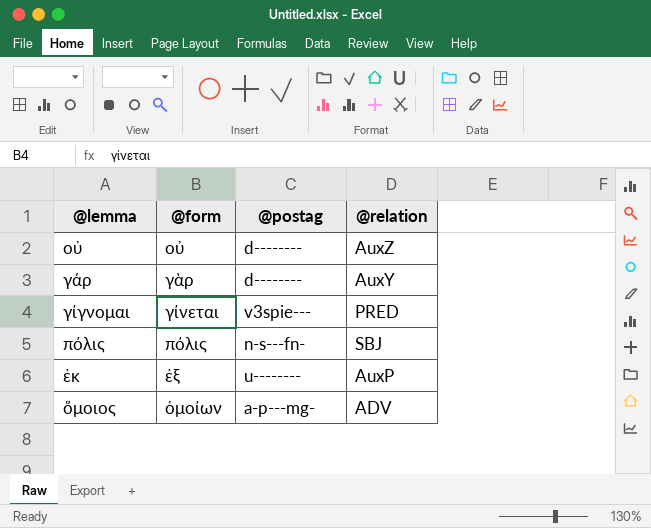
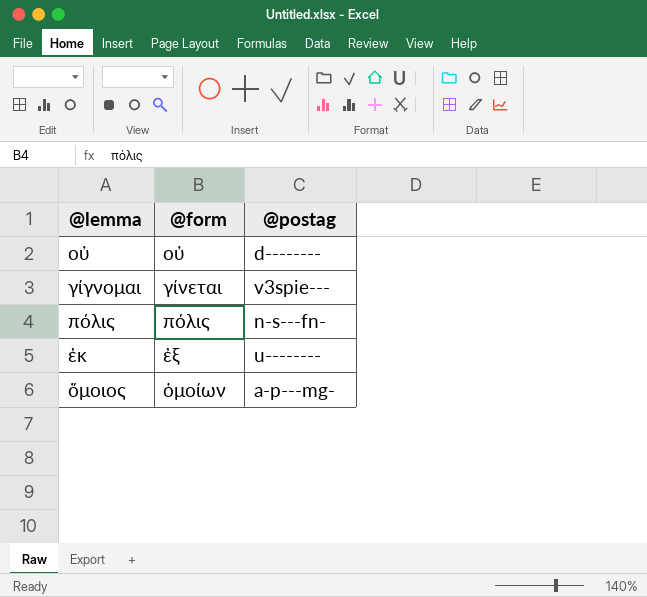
column @relation | position: 4 -> none
row γάρ: γὰρ | d-------- | AuxY -> none

